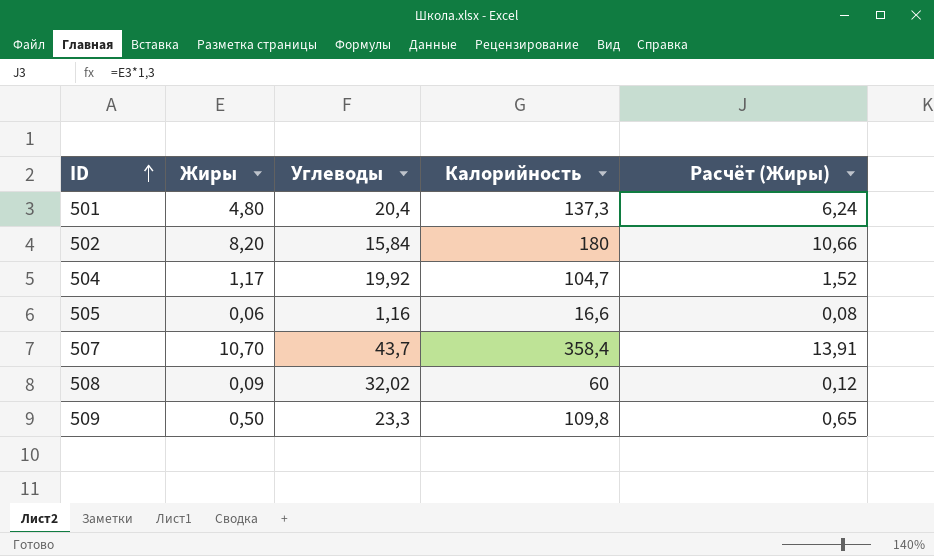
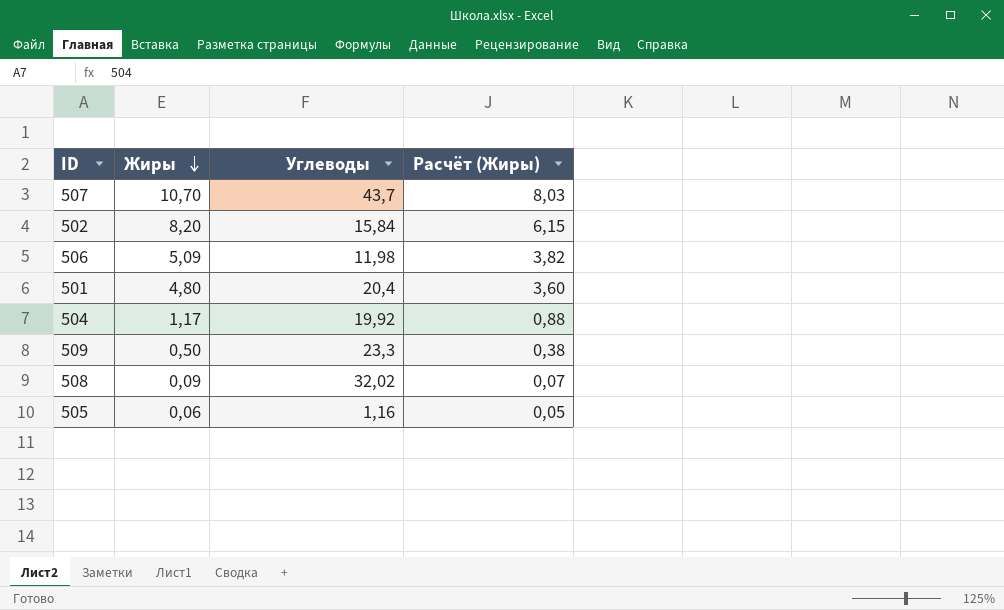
row order: ID ascending -> Жиры descending
column Калорийность | position: 4 -> none
column Расчёт (Жиры) | formula: [Жиры] * 1,3 -> [Жиры] * 0,75
row 506: none -> 5,09 | 11,98 | 3,82

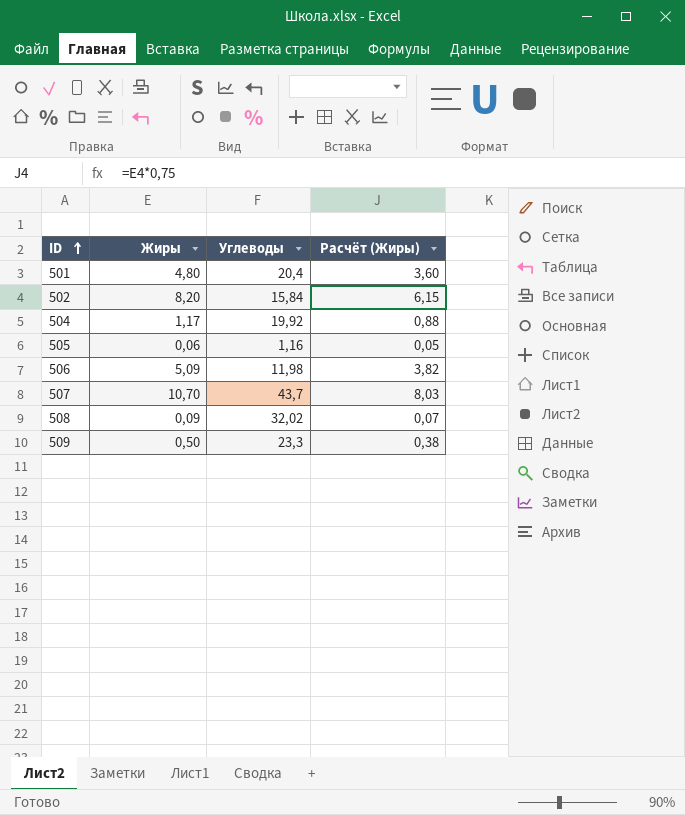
row order: Жиры descending -> ID ascending

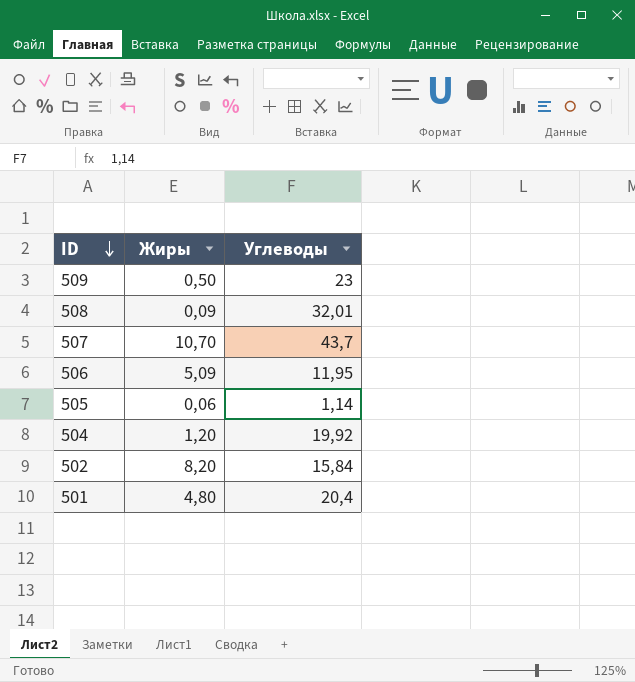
row order: ID ascending -> ID descending
column Расчёт (Жиры) | formula: [Жиры] * 0,75 -> none
509 | Углеводы: 23,3 -> 23
508 | Углеводы: 32,02 -> 32,01
506 | Углеводы: 11,98 -> 11,95
505 | Углеводы: 1,16 -> 1,14
504 | Жиры: 1,17 -> 1,20

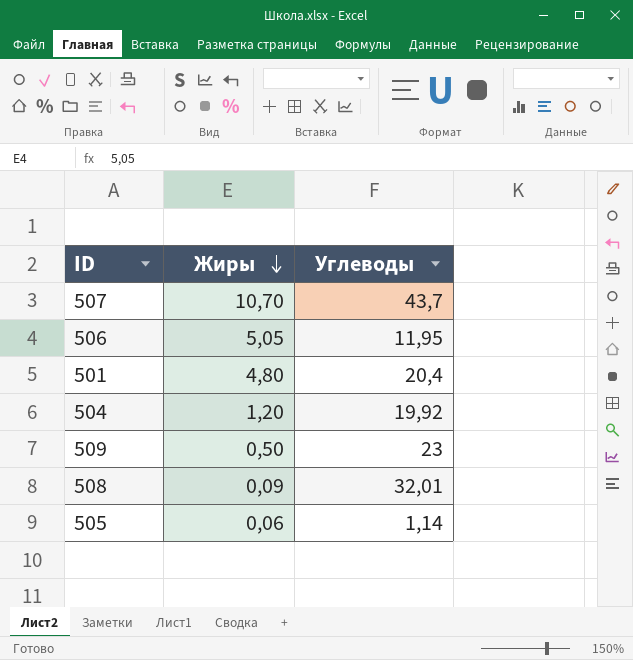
row order: ID descending -> Жиры descending
row 502: 8,20 | 15,84 -> none
506 | Жиры: 5,09 -> 5,05

